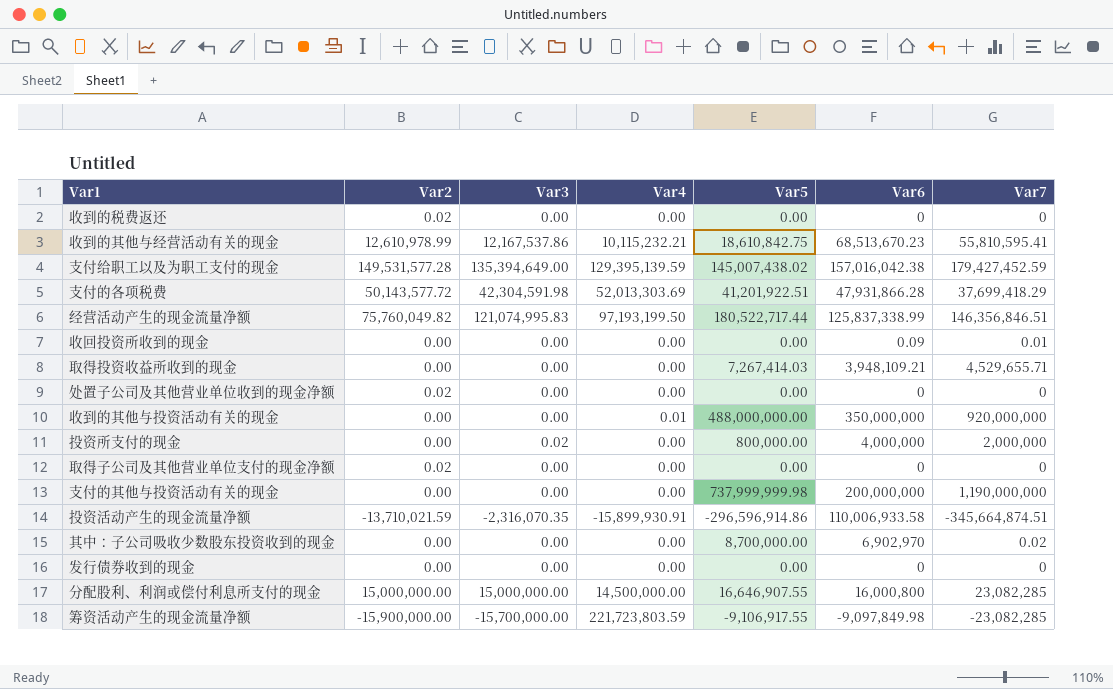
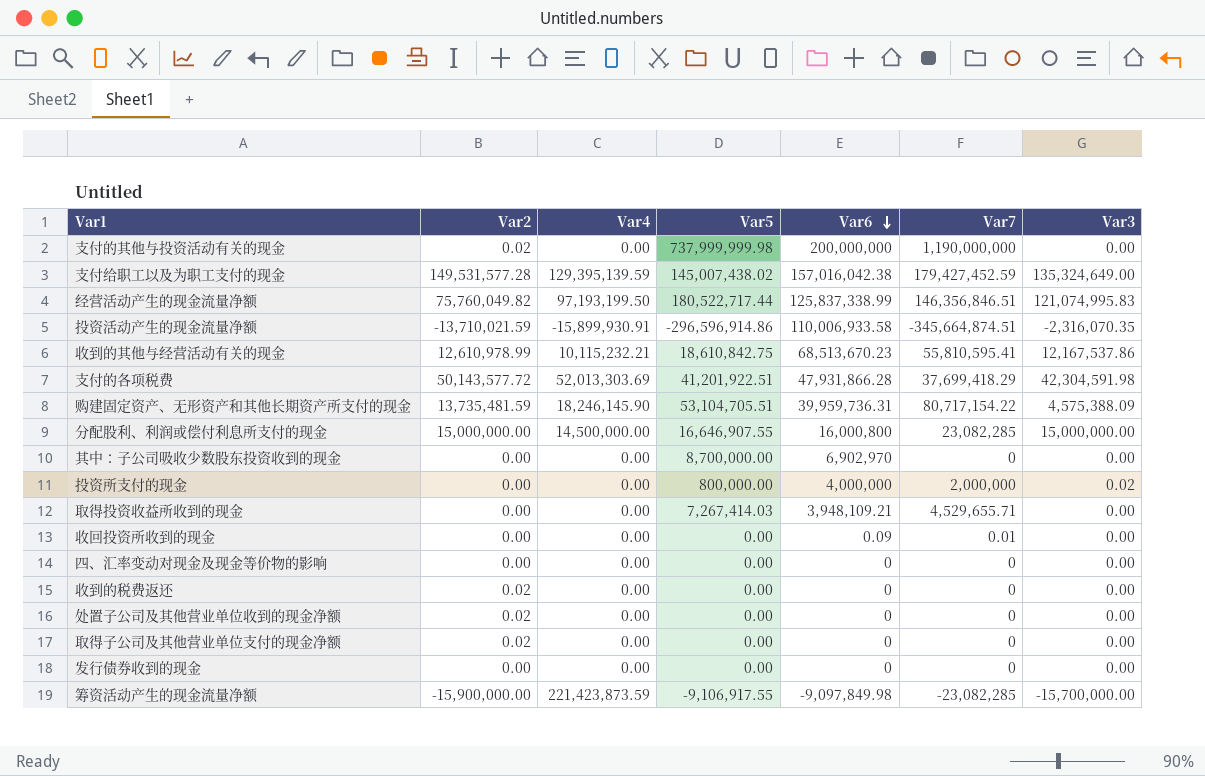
row order: none -> Var6 descending
column Var3 | position: 3 -> 7
row 收到的其他与投资活动有关的现金: 0.00 | 0.00 | 0.01 | 488,000,000.00 | 350,000,000 | 920,000,000 -> none
支付的其他与投资活动有关的现金 | Var2: 0.00 -> 0.02
支付给职工以及为职工支付的现金 | Var3: 135,394,649.00 -> 135,324,649.00
row 购建固定资产、无形资产和其他长期资产所支付的现金: none -> 13,735,481.59 | 18,246,145.90 | 53,104,705.51 | 39,959,736.31 | 80,717,154.22 | 4,575,388.09
其中：子公司吸收少数股东投资收到的现金 | Var7: 0.02 -> 0
row 四、汇率变动对现金及现金等价物的影响: none -> 0.00 | 0.00 | 0.00 | 0 | 0 | 0.00
筹资活动产生的现金流量净额 | Var4: 221,723,803.59 -> 221,423,873.59

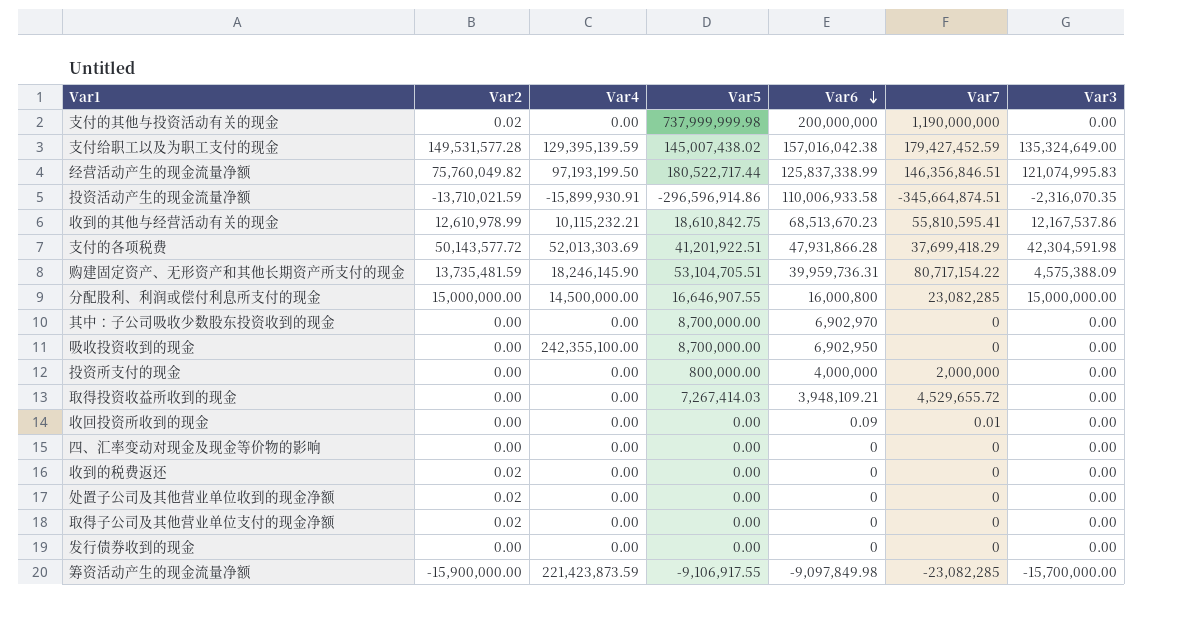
row 吸收投资收到的现金: none -> 0.00 | 242,355,100.00 | 8,700,000.00 | 6,902,950 | 0 | 0.00
投资所支付的现金 | Var3: 0.02 -> 0.00
取得投资收益所收到的现金 | Var7: 4,529,655.71 -> 4,529,655.72

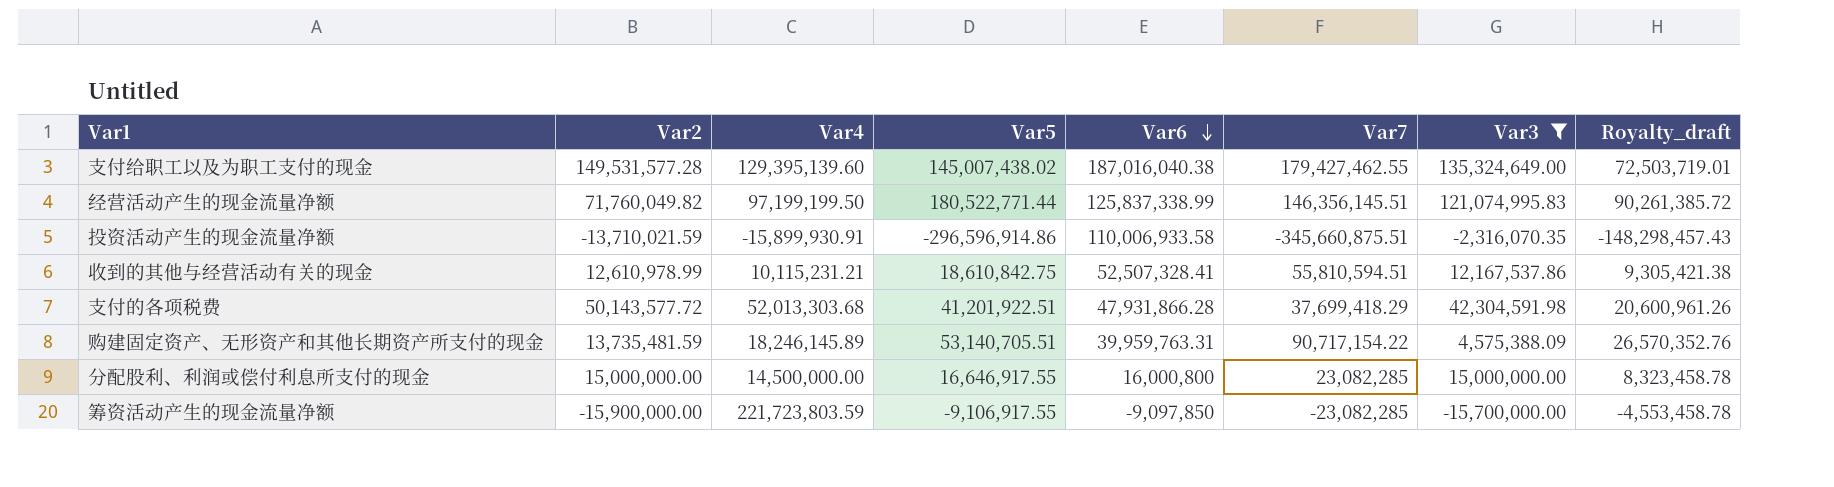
filter: none -> Var3 != 0.00
column Royalty_draft | formula: none -> [Var5] * 0.5
支付给职工以及为职工支付的现金 | Var4: 129,395,139.59 -> 129,395,139.60
支付给职工以及为职工支付的现金 | Var6: 157,016,042.38 -> 187,016,040.38
支付给职工以及为职工支付的现金 | Var7: 179,427,452.59 -> 179,427,462.55
经营活动产生的现金流量净额 | Var2: 75,760,049.82 -> 71,760,049.82
经营活动产生的现金流量净额 | Var4: 97,193,199.50 -> 97,199,199.50
经营活动产生的现金流量净额 | Var5: 180,522,717.44 -> 180,522,771.44
经营活动产生的现金流量净额 | Var7: 146,356,846.51 -> 146,356,145.51
投资活动产生的现金流量净额 | Var7: -345,664,874.51 -> -345,660,875.51
收到的其他与经营活动有关的现金 | Var4: 10,115,232.21 -> 10,115,231.21
收到的其他与经营活动有关的现金 | Var6: 68,513,670.23 -> 52,507,328.41
收到的其他与经营活动有关的现金 | Var7: 55,810,595.41 -> 55,810,594.51
支付的各项税费 | Var4: 52,013,303.69 -> 52,013,303.68
购建固定资产、无形资产和其他长期资产所支付的现金 | Var4: 18,246,145.90 -> 18,246,145.89
购建固定资产、无形资产和其他长期资产所支付的现金 | Var5: 53,104,705.51 -> 53,140,705.51
购建固定资产、无形资产和其他长期资产所支付的现金 | Var6: 39,959,736.31 -> 39,959,763.31
购建固定资产、无形资产和其他长期资产所支付的现金 | Var7: 80,717,154.22 -> 90,717,154.22
分配股利、利润或偿付利息所支付的现金 | Var5: 16,646,907.55 -> 16,646,917.55
筹资活动产生的现金流量净额 | Var4: 221,423,873.59 -> 221,723,803.59
筹资活动产生的现金流量净额 | Var6: -9,097,849.98 -> -9,097,850

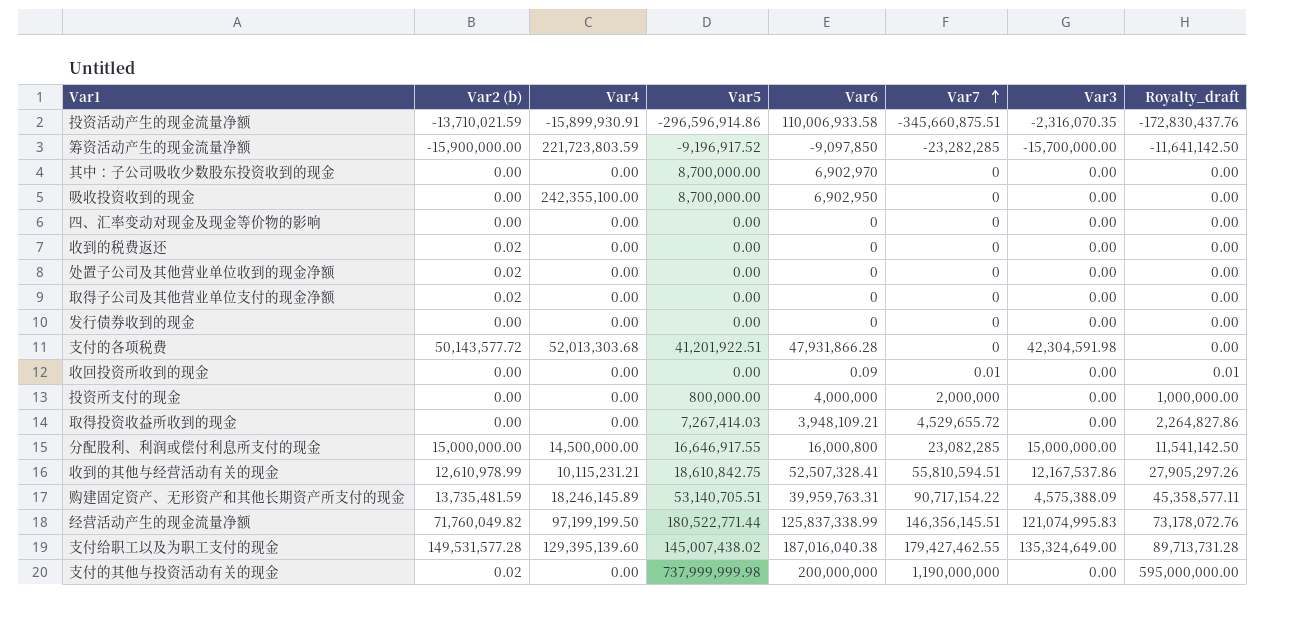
filter: Var3 != 0.00 -> none
row order: Var6 descending -> Var7 ascending
column name: Var2 -> Var2 (b)
column Royalty_draft | formula: [Var5] * 0.5 -> [Var7] * 0.5
筹资活动产生的现金流量净额 | Var5: -9,106,917.55 -> -9,196,917.52
筹资活动产生的现金流量净额 | Var7: -23,082,285 -> -23,282,285
支付的各项税费 | Var7: 37,699,418.29 -> 0

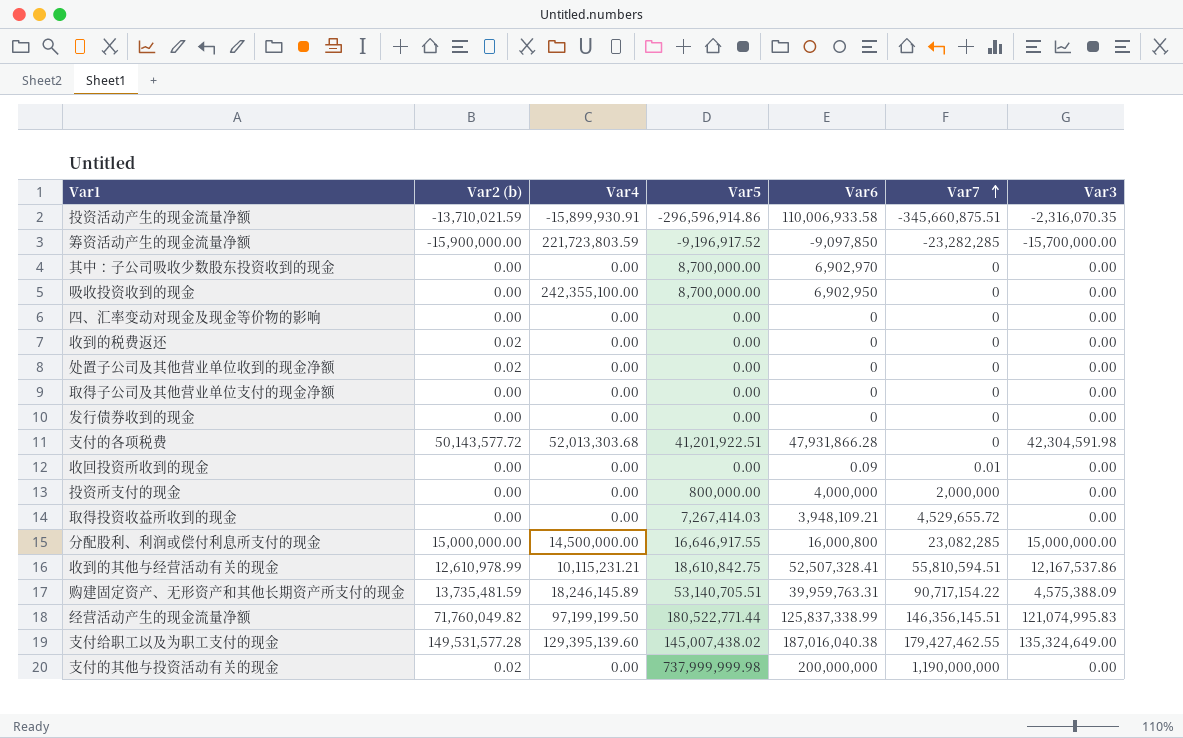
column Royalty_draft | formula: [Var7] * 0.5 -> none
取得子公司及其他营业单位支付的现金净额 | Var2 (b): 0.02 -> 0.00

